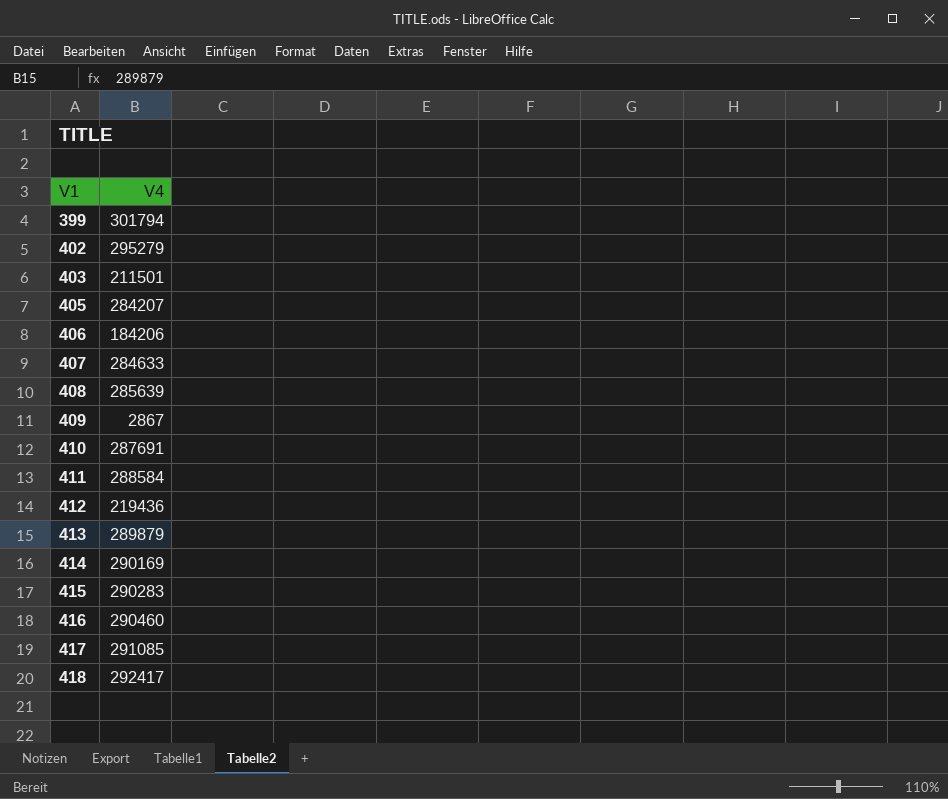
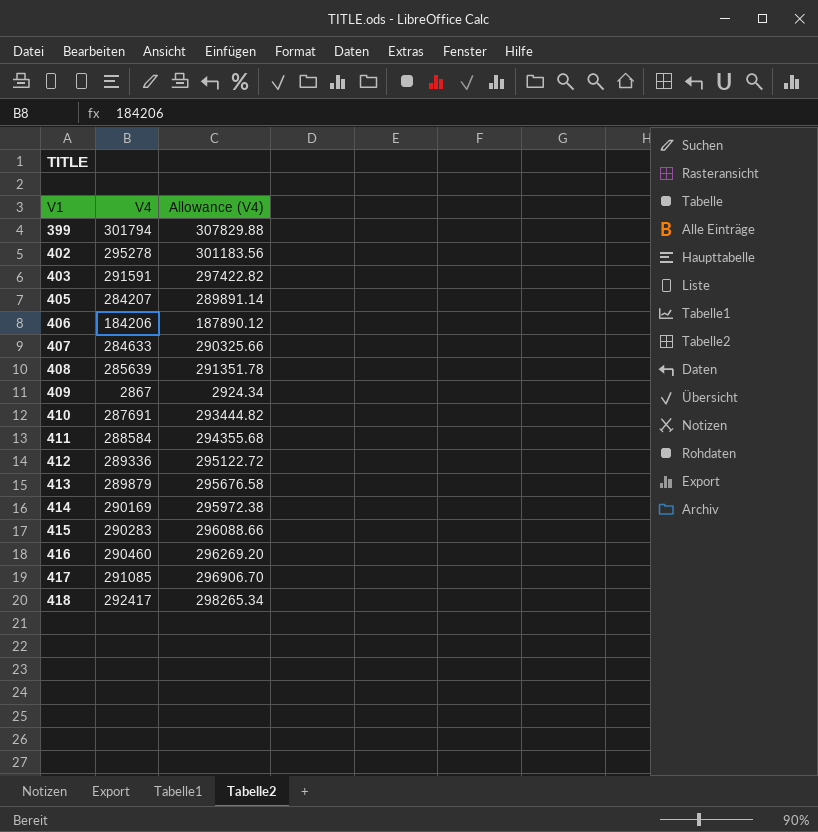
column Allowance (V4) | formula: none -> [V4] * 1.02
402 | V4: 295279 -> 295278
403 | V4: 211501 -> 291591
412 | V4: 219436 -> 289336

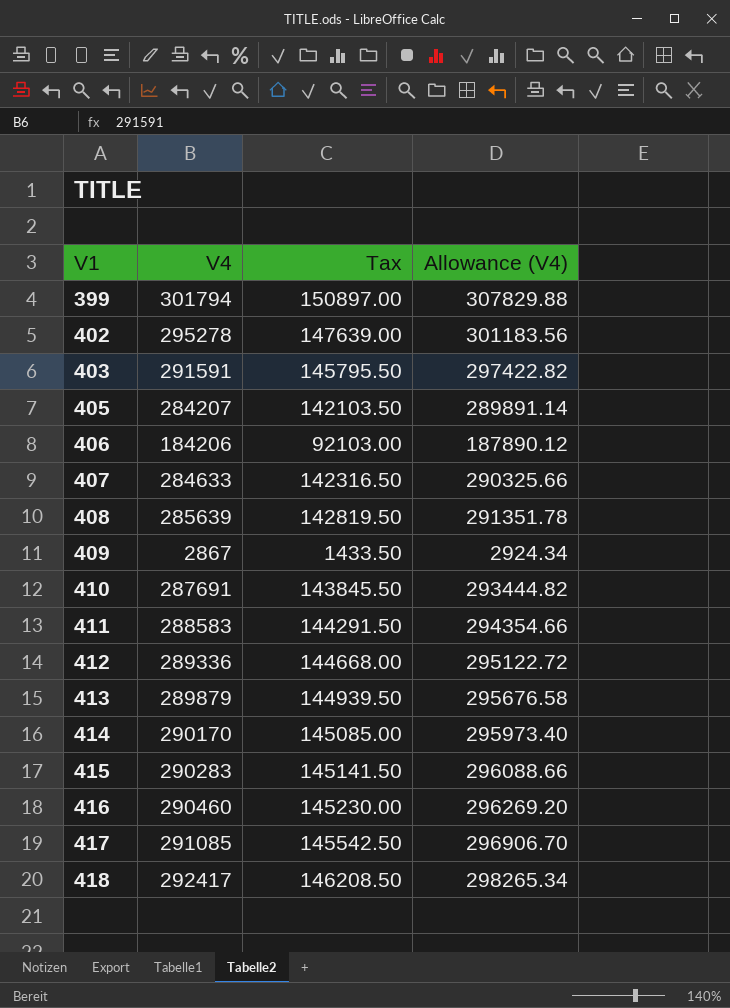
column Tax | formula: none -> [V4] * 0.5
411 | V4: 288584 -> 288583
411 | Allowance (V4): 294355.68 -> 294354.66
414 | V4: 290169 -> 290170
414 | Allowance (V4): 295972.38 -> 295973.40

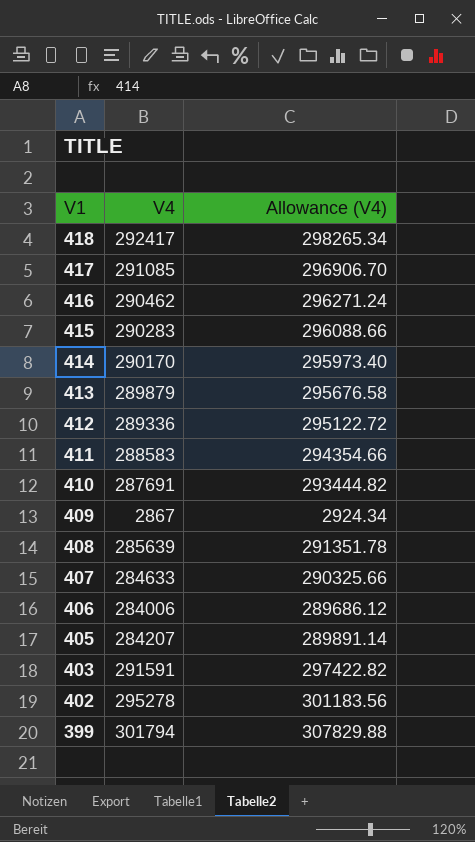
row order: V1 ascending -> V1 descending
column Tax | formula: [V4] * 0.5 -> none
416 | V4: 290460 -> 290462
416 | Allowance (V4): 296269.20 -> 296271.24
406 | V4: 184206 -> 284006
406 | Allowance (V4): 187890.12 -> 289686.12

